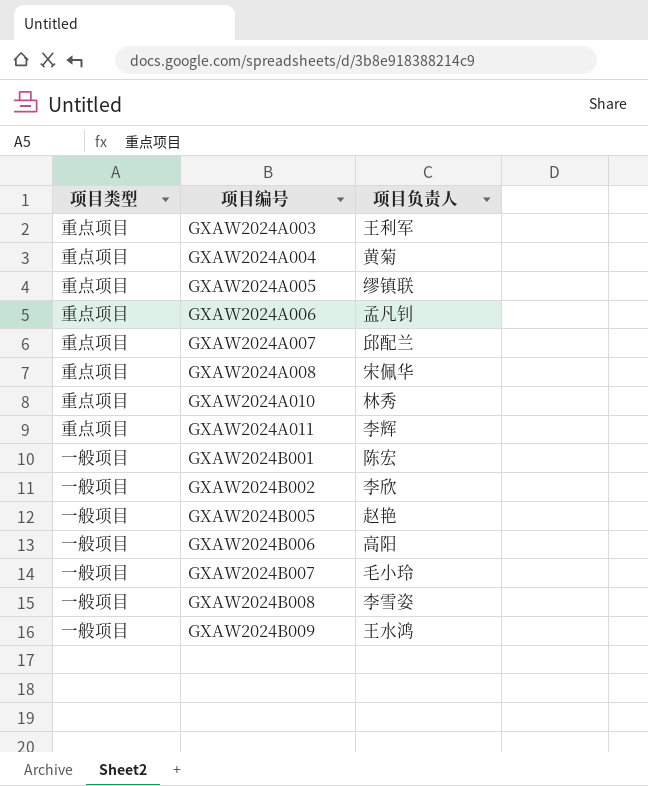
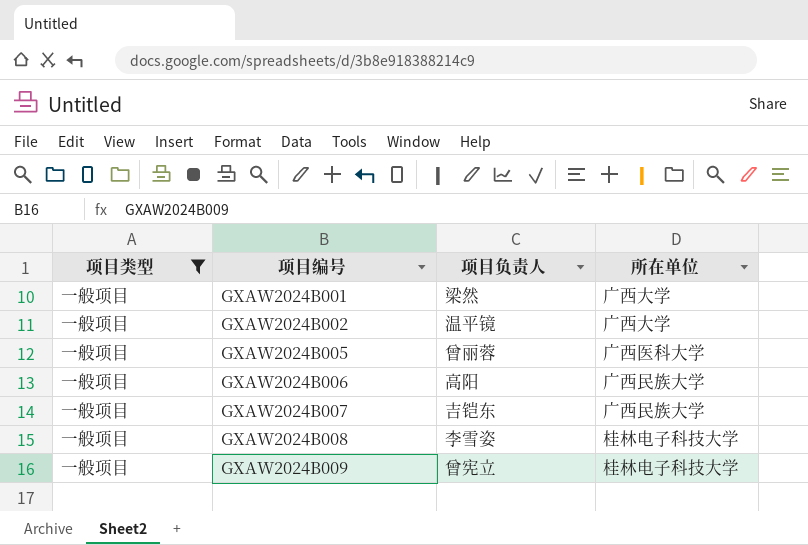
filter: none -> 项目类型 = 一般项目
column 所在单位 | position: none -> 4
GXAW2024B001 | 项目负责人: 陈宏 -> 梁然
GXAW2024B002 | 项目负责人: 李欣 -> 温平镜
GXAW2024B005 | 项目负责人: 赵艳 -> 曾丽蓉
GXAW2024B007 | 项目负责人: 毛小玲 -> 吉铠东
GXAW2024B009 | 项目负责人: 王水鸿 -> 曾宪立

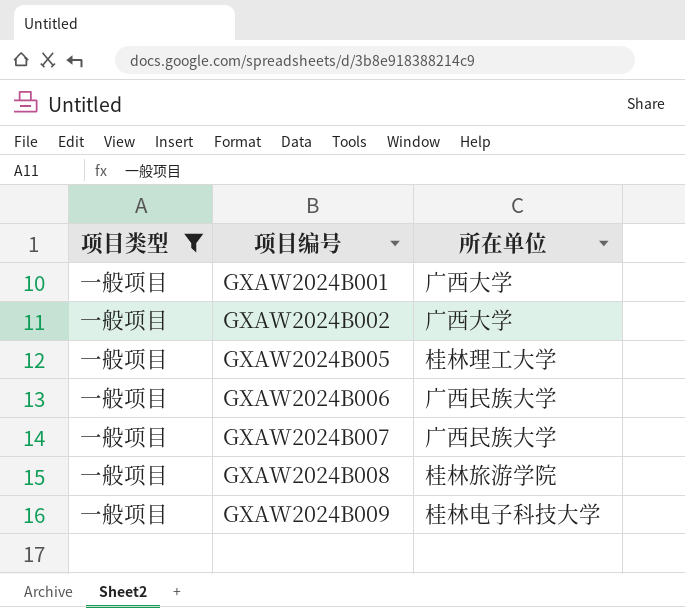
column 项目负责人 | position: 3 -> none
GXAW2024B005 | 所在单位: 广西医科大学 -> 桂林理工大学
GXAW2024B008 | 所在单位: 桂林电子科技大学 -> 桂林旅游学院

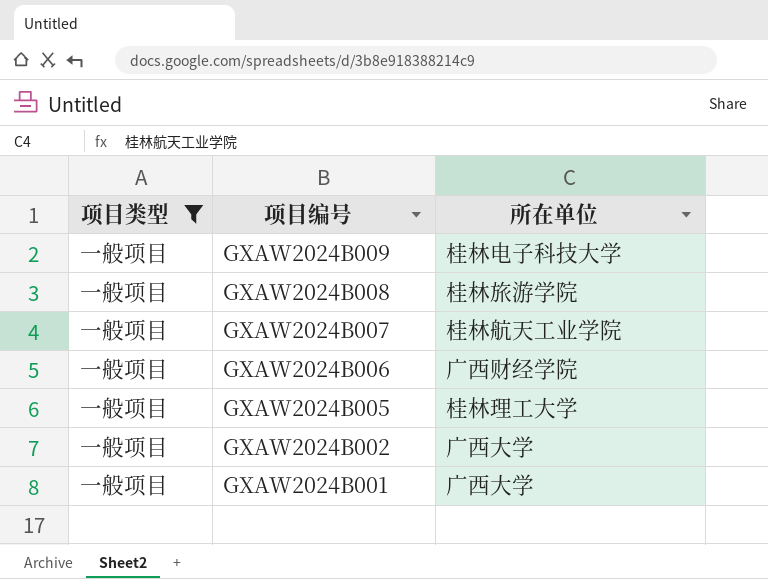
row order: 项目编号 ascending -> 项目编号 descending
GXAW2024B007 | 所在单位: 广西民族大学 -> 桂林航天工业学院
GXAW2024B006 | 所在单位: 广西民族大学 -> 广西财经学院

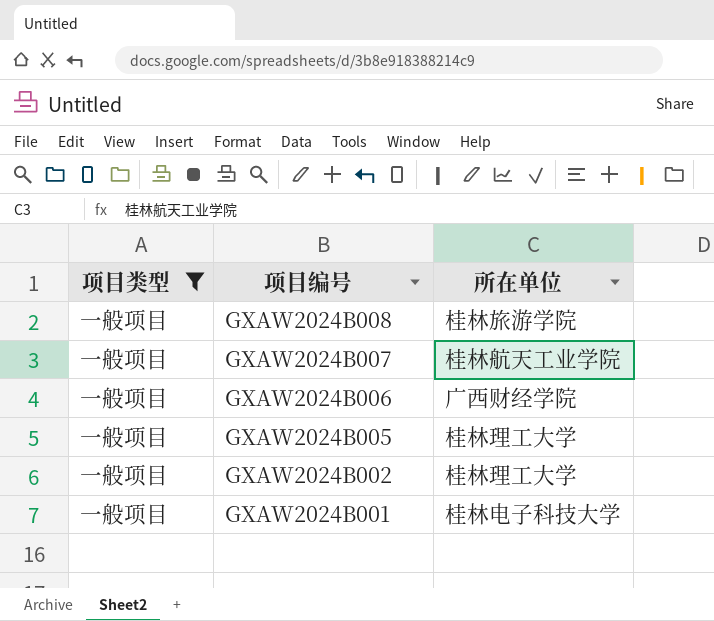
row GXAW2024B009: 一般项目 | 桂林电子科技大学 -> none
GXAW2024B002 | 所在单位: 广西大学 -> 桂林理工大学
GXAW2024B001 | 所在单位: 广西大学 -> 桂林电子科技大学

